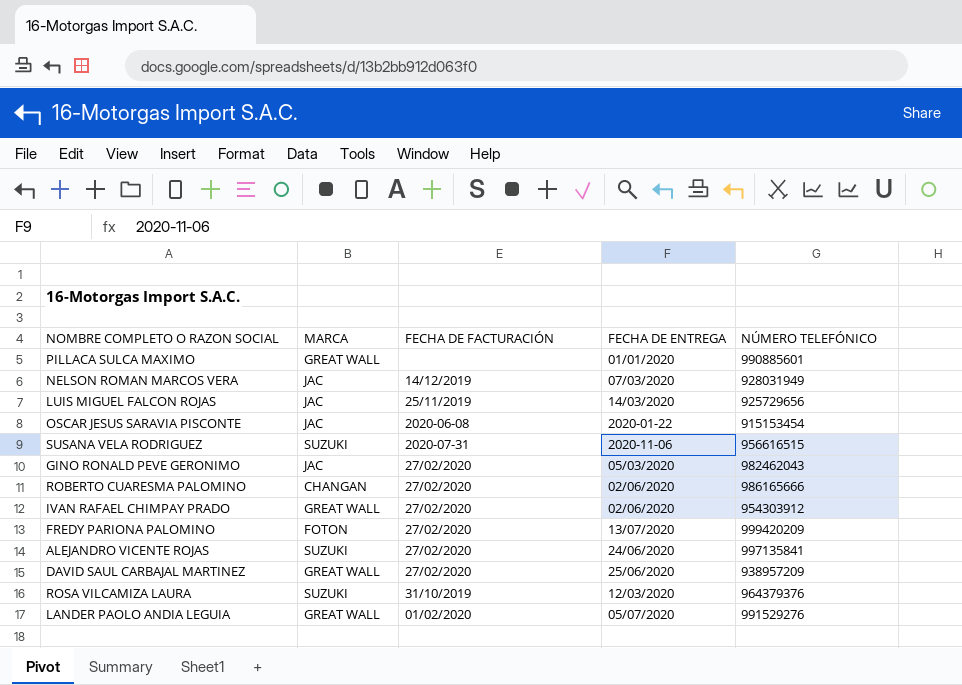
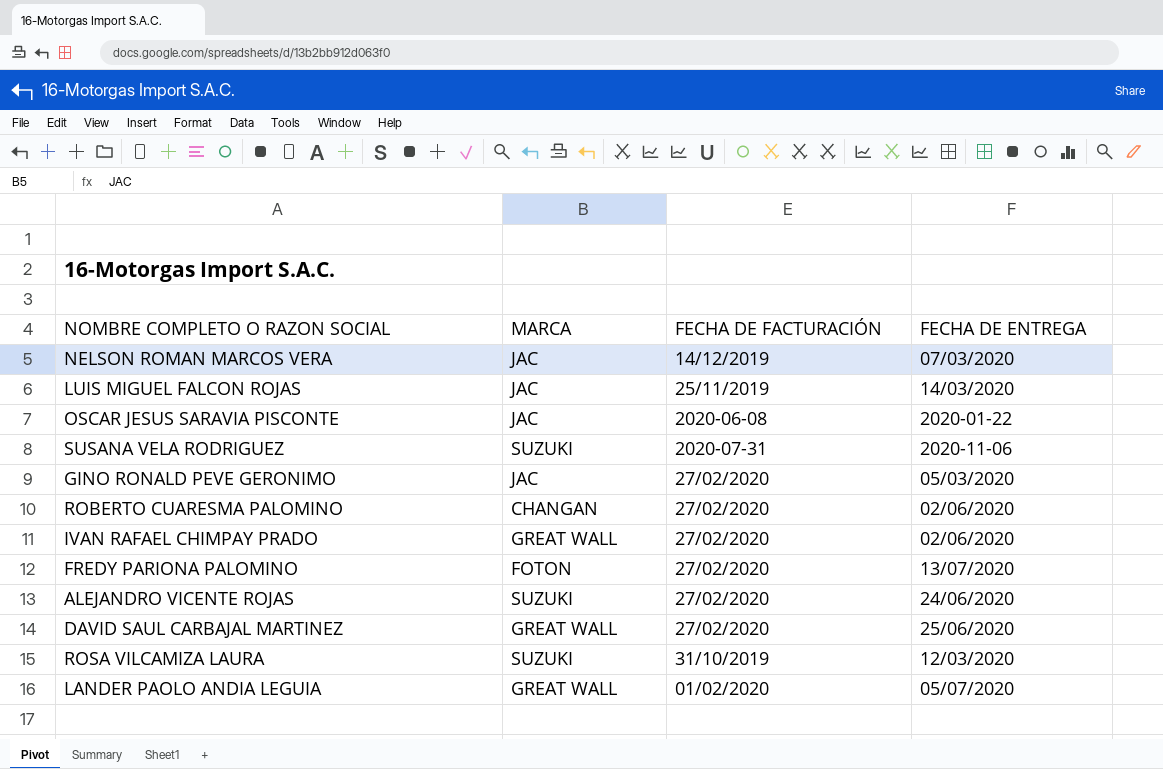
column NÚMERO TELEFÓNICO | position: 5 -> none
row PILLACA SULCA MAXIMO: GREAT WALL | none | 01/01/2020 | 990885601 -> none

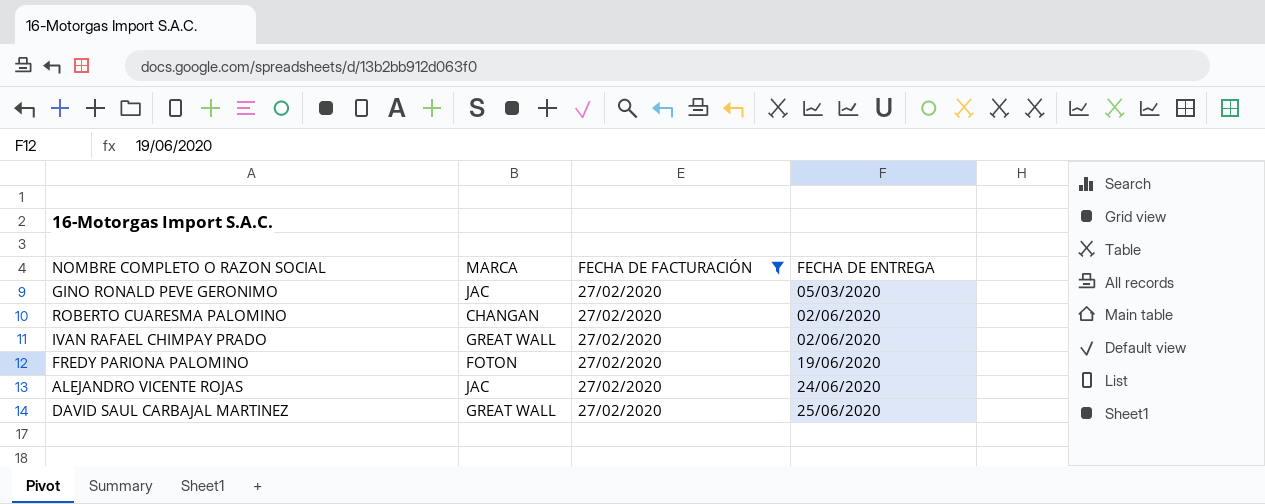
filter: none -> FECHA DE FACTURACIÓN = 27/02/2020
FREDY PARIONA PALOMINO | FECHA DE ENTREGA: 13/07/2020 -> 19/06/2020
ALEJANDRO VICENTE ROJAS | MARCA: SUZUKI -> JAC

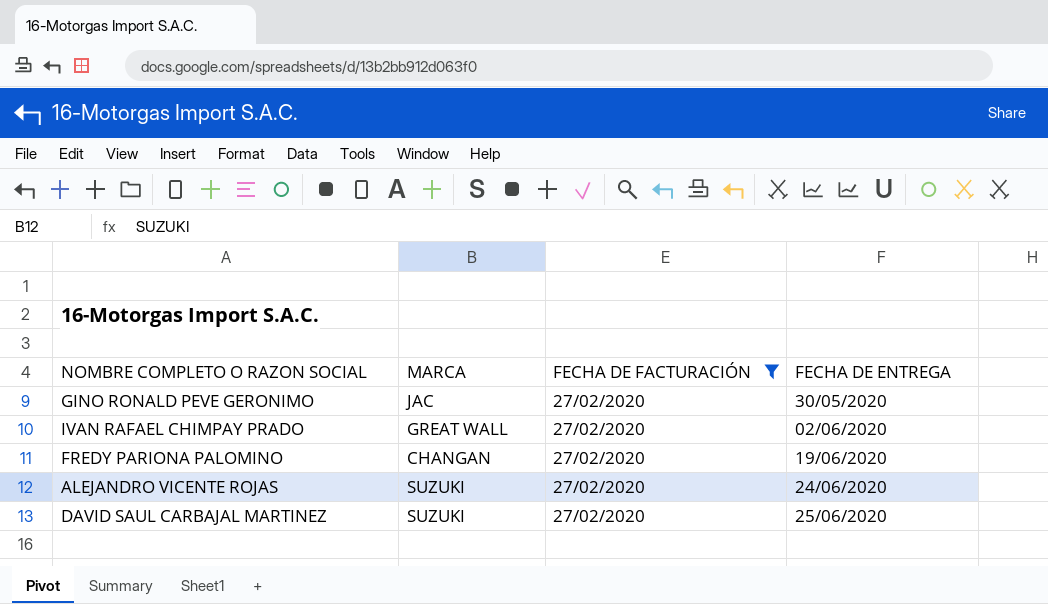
row ROBERTO CUARESMA PALOMINO: CHANGAN | 27/02/2020 | 02/06/2020 -> none
GINO RONALD PEVE GERONIMO | FECHA DE ENTREGA: 05/03/2020 -> 30/05/2020
FREDY PARIONA PALOMINO | MARCA: FOTON -> CHANGAN
ALEJANDRO VICENTE ROJAS | MARCA: JAC -> SUZUKI
DAVID SAUL CARBAJAL MARTINEZ | MARCA: GREAT WALL -> SUZUKI

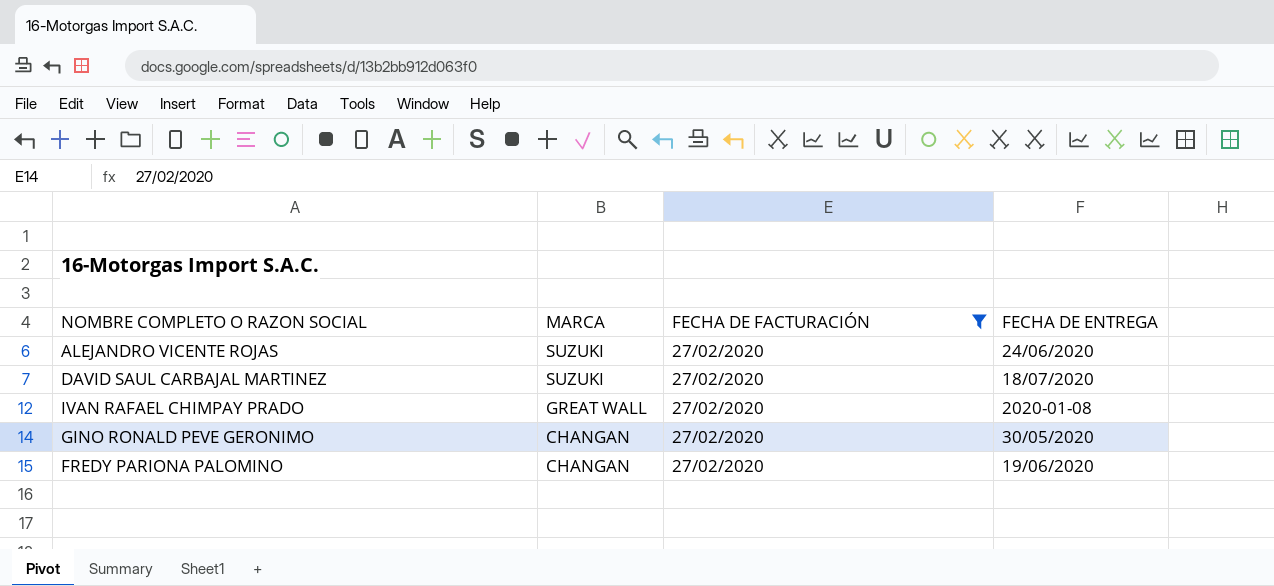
row order: none -> MARCA descending
DAVID SAUL CARBAJAL MARTINEZ | FECHA DE ENTREGA: 25/06/2020 -> 18/07/2020
IVAN RAFAEL CHIMPAY PRADO | FECHA DE ENTREGA: 02/06/2020 -> 2020-01-08
GINO RONALD PEVE GERONIMO | MARCA: JAC -> CHANGAN

